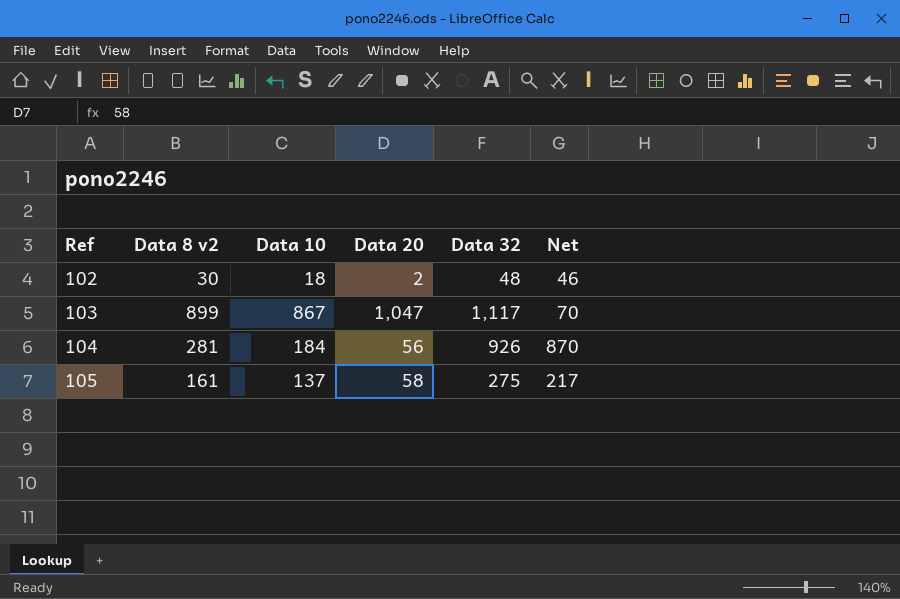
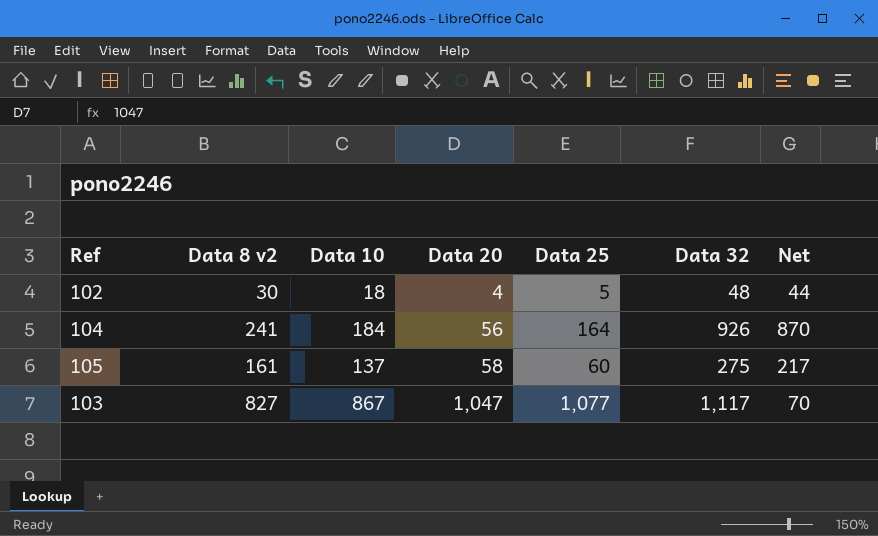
row order: Ref ascending -> Data 20 ascending
column Data 25 | position: none -> 5
102 | Data 20: 2 -> 4
102 | Net: 46 -> 44
104 | Data 8 v2: 281 -> 241
103 | Data 8 v2: 899 -> 827

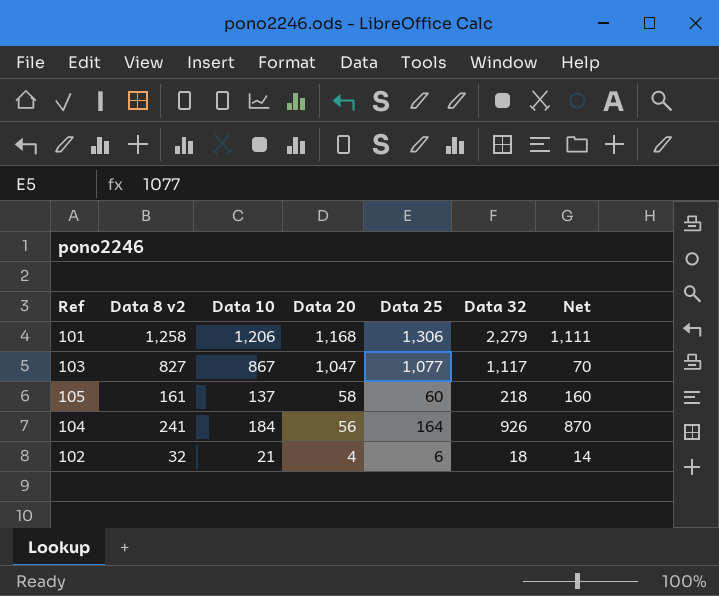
row order: Data 20 ascending -> Data 20 descending
row 101: none -> 1,258 | 1,206 | 1,168 | 1,306 | 2,279 | 1,111
105 | Data 32: 275 -> 218
105 | Net: 217 -> 160
102 | Data 8 v2: 30 -> 32
102 | Data 10: 18 -> 21
102 | Data 25: 5 -> 6
102 | Data 32: 48 -> 18
102 | Net: 44 -> 14

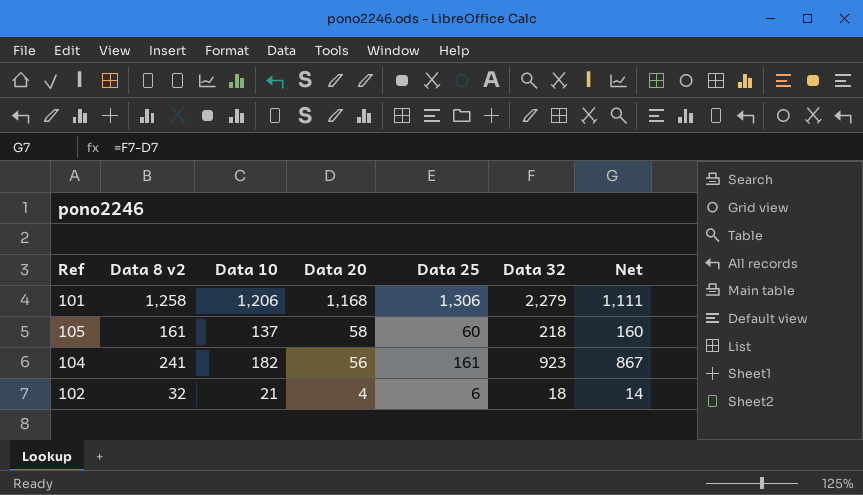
row 103: 827 | 867 | 1,047 | 1,077 | 1,117 | 70 -> none
104 | Data 10: 184 -> 182
104 | Data 25: 164 -> 161
104 | Data 32: 926 -> 923
104 | Net: 870 -> 867

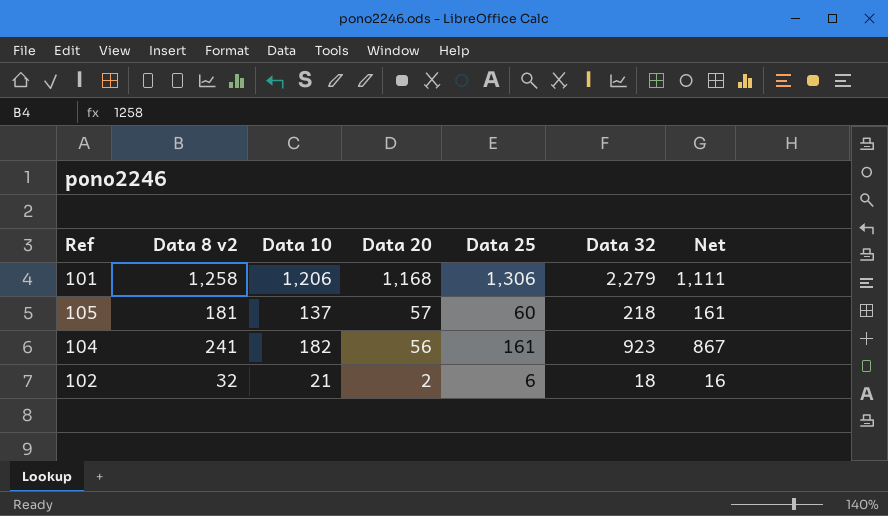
105 | Data 8 v2: 161 -> 181
105 | Data 20: 58 -> 57
105 | Net: 160 -> 161
102 | Data 20: 4 -> 2
102 | Net: 14 -> 16

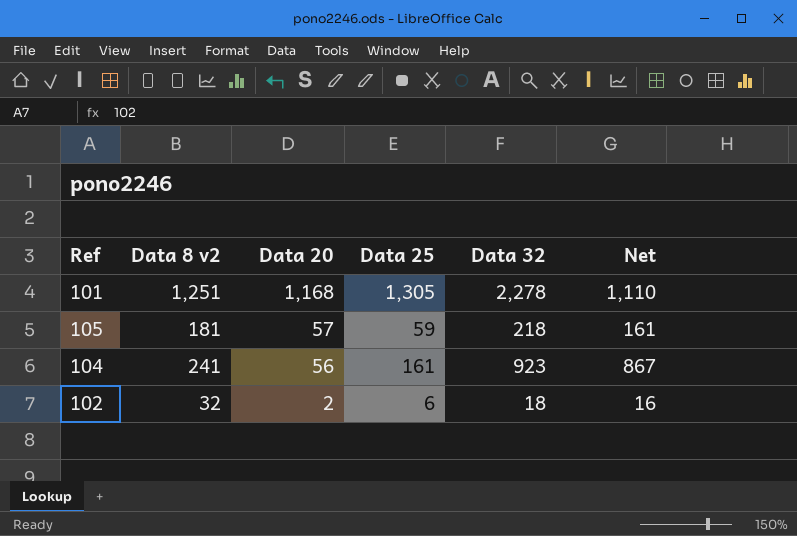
column Data 10 | position: 3 -> none
101 | Data 8 v2: 1,258 -> 1,251
101 | Data 25: 1,306 -> 1,305
101 | Data 32: 2,279 -> 2,278
101 | Net: 1,111 -> 1,110
105 | Data 25: 60 -> 59

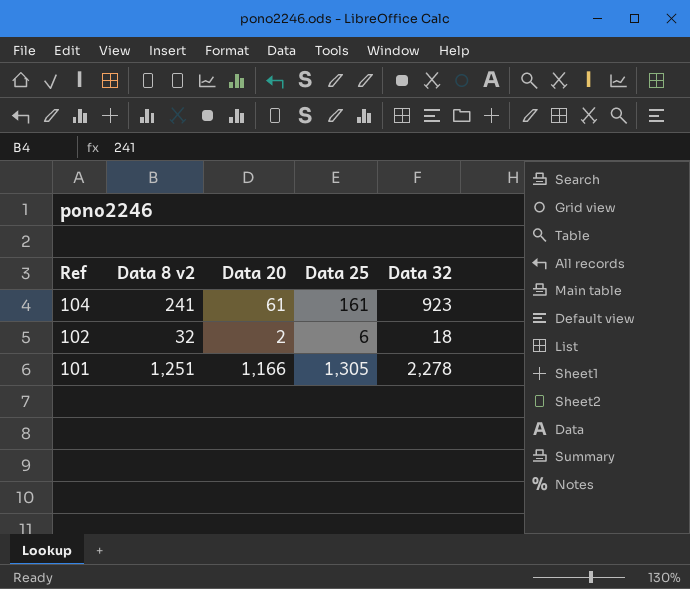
row order: Data 20 descending -> Ref descending
column Net | formula: [Data 32] - [Data 20] -> none
row 105: 181 | 57 | 59 | 218 | 161 -> none
104 | Data 20: 56 -> 61
101 | Data 20: 1,168 -> 1,166

